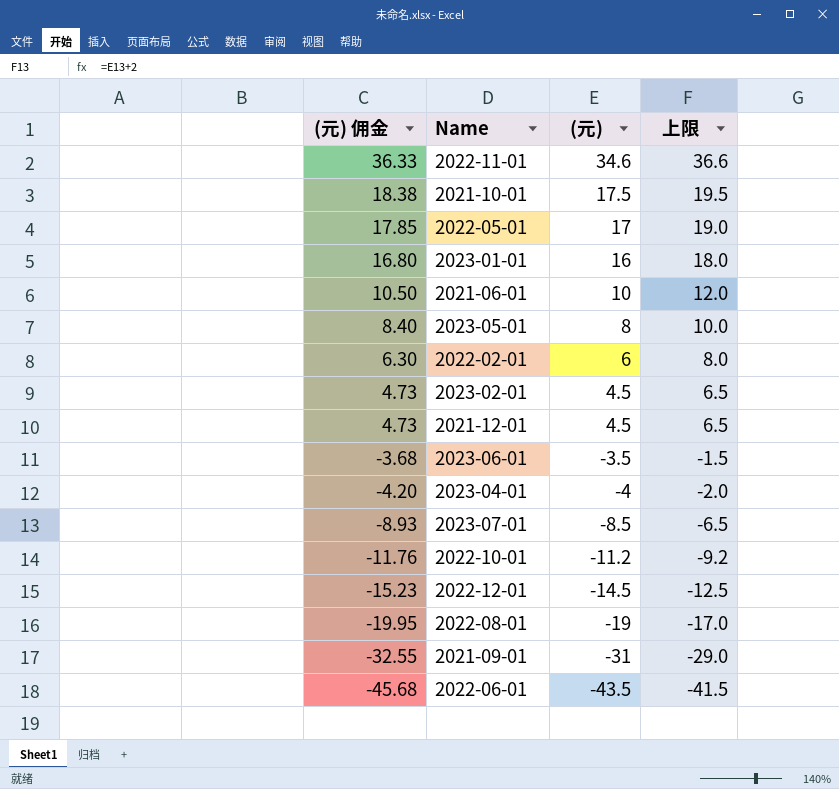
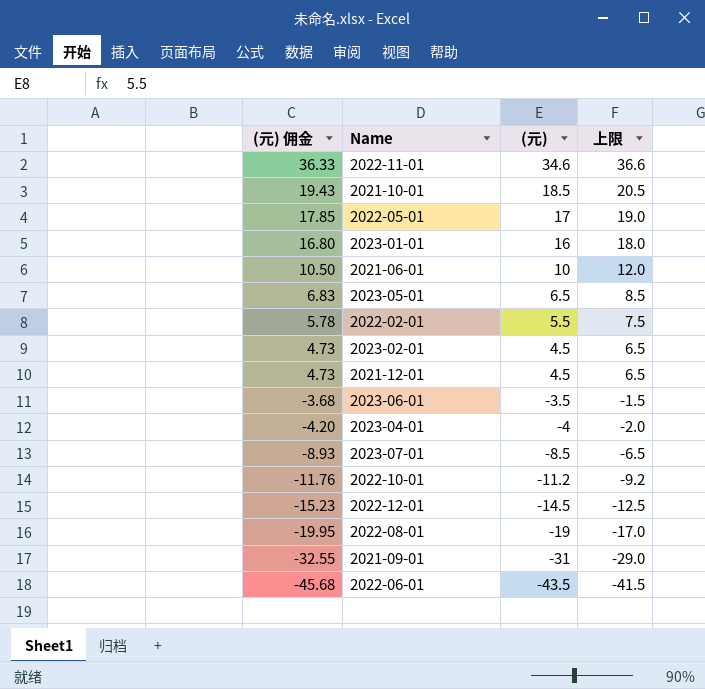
2021-10-01 | (元) 佣金: 18.38 -> 19.43
2021-10-01 | (元): 17.5 -> 18.5
2021-10-01 | 上限: 19.5 -> 20.5
2023-05-01 | (元) 佣金: 8.40 -> 6.83
2023-05-01 | (元): 8 -> 6.5
2023-05-01 | 上限: 10.0 -> 8.5
2022-02-01 | (元) 佣金: 6.30 -> 5.78
2022-02-01 | (元): 6 -> 5.5
2022-02-01 | 上限: 8.0 -> 7.5

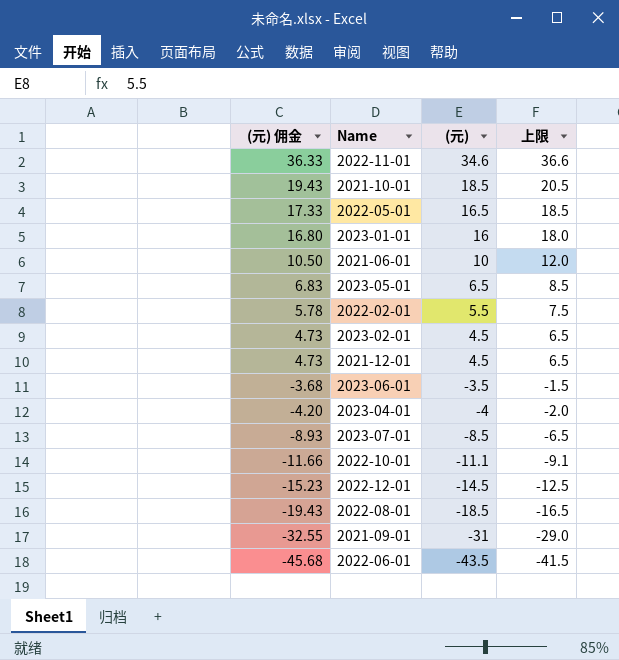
2022-05-01 | (元) 佣金: 17.85 -> 17.33
2022-05-01 | (元): 17 -> 16.5
2022-05-01 | 上限: 19.0 -> 18.5
2022-10-01 | (元) 佣金: -11.76 -> -11.66
2022-10-01 | (元): -11.2 -> -11.1
2022-10-01 | 上限: -9.2 -> -9.1
2022-08-01 | (元) 佣金: -19.95 -> -19.43
2022-08-01 | (元): -19 -> -18.5
2022-08-01 | 上限: -17.0 -> -16.5

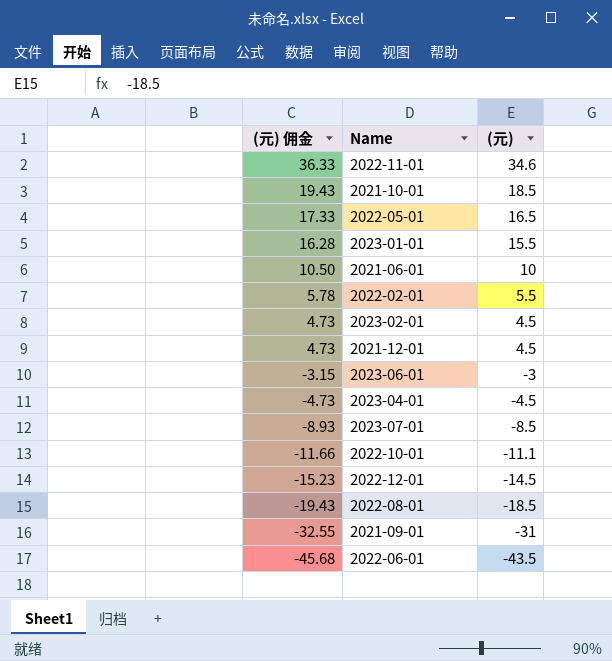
column 上限 | formula: [(元)] + 2 -> none
row 2023-05-01: 6.83 | 6.5 | 8.5 -> none
2023-01-01 | (元) 佣金: 16.80 -> 16.28
2023-01-01 | (元): 16 -> 15.5
2023-06-01 | (元) 佣金: -3.68 -> -3.15
2023-06-01 | (元): -3.5 -> -3
2023-04-01 | (元) 佣金: -4.20 -> -4.73
2023-04-01 | (元): -4 -> -4.5

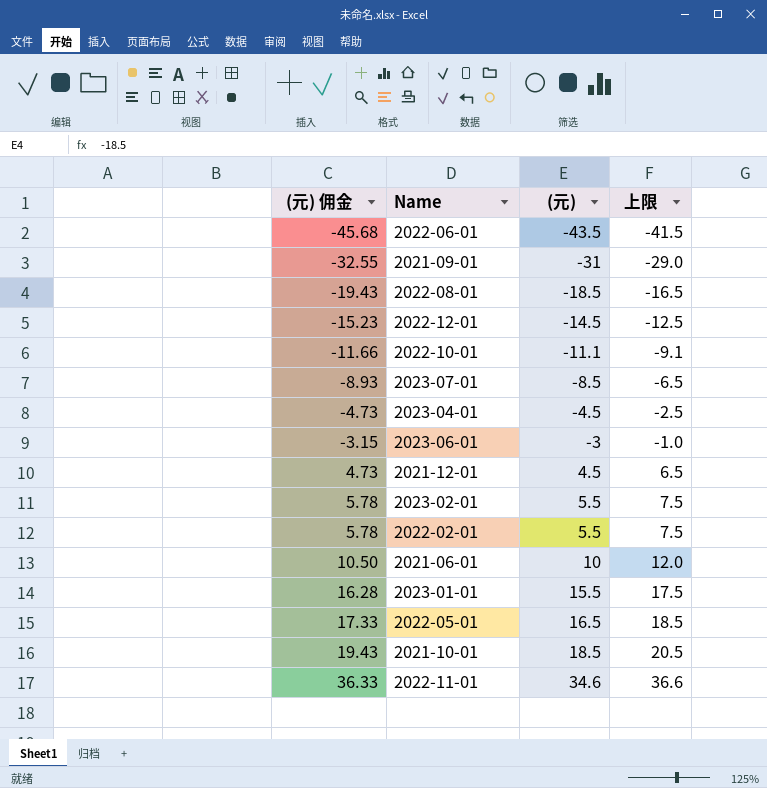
row order: (元) 佣金 descending -> (元) 佣金 ascending
column 上限 | formula: none -> [(元)] + 2
2023-02-01 | (元) 佣金: 4.73 -> 5.78
2023-02-01 | (元): 4.5 -> 5.5

